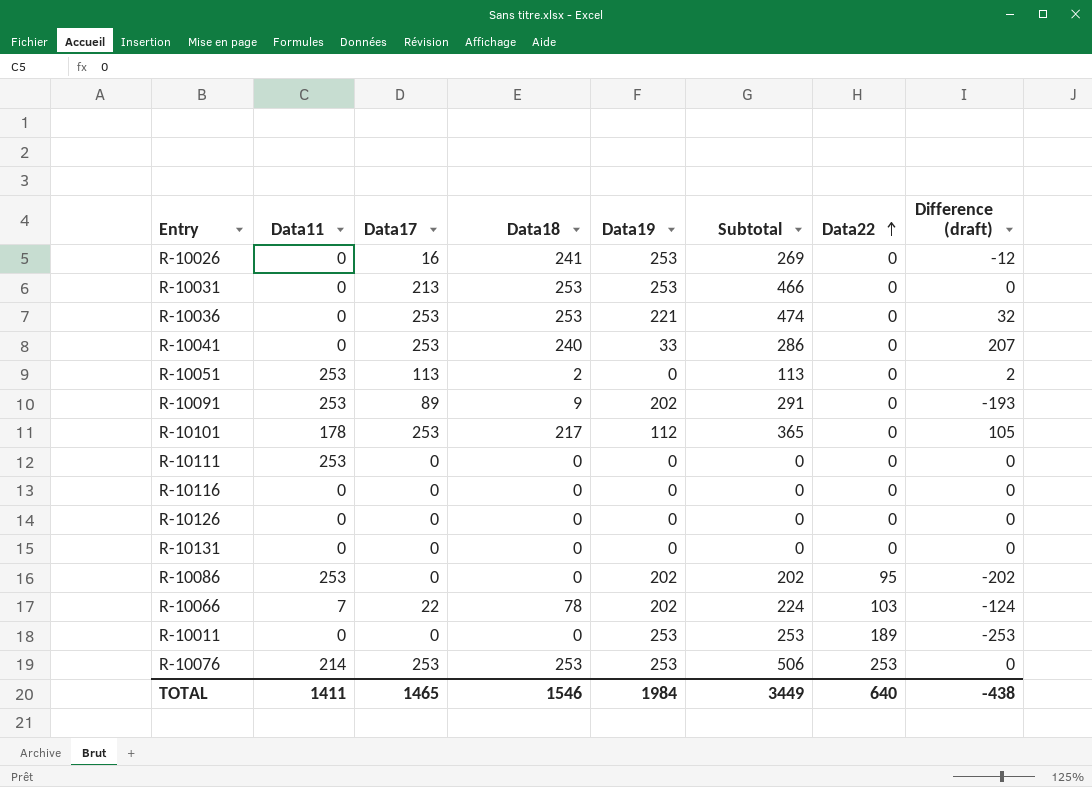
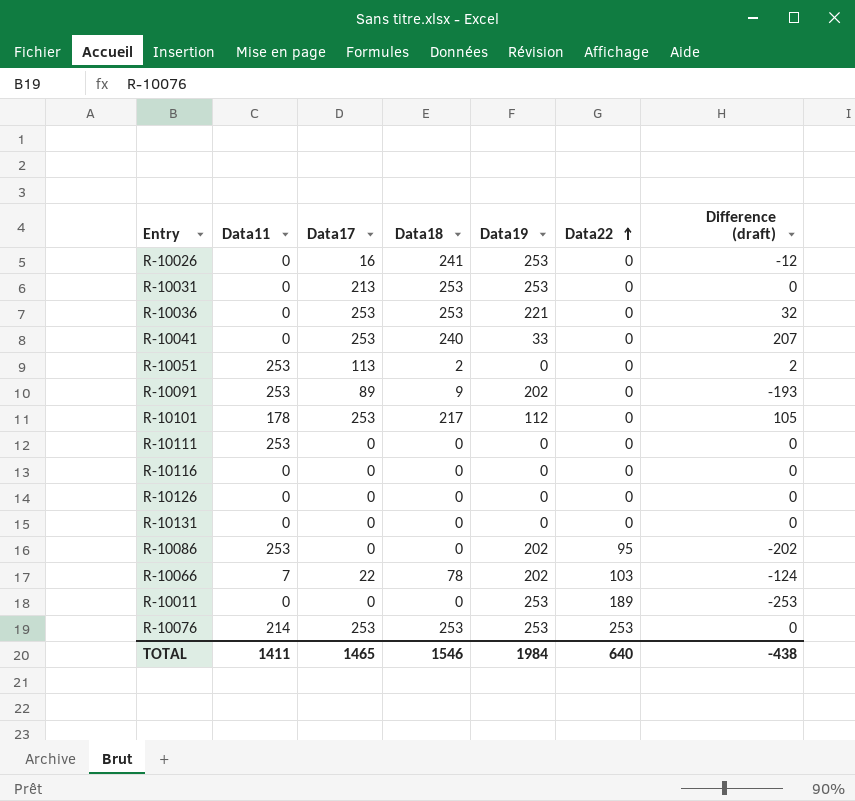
column Subtotal | formula: [Data17] + [Data19] -> none

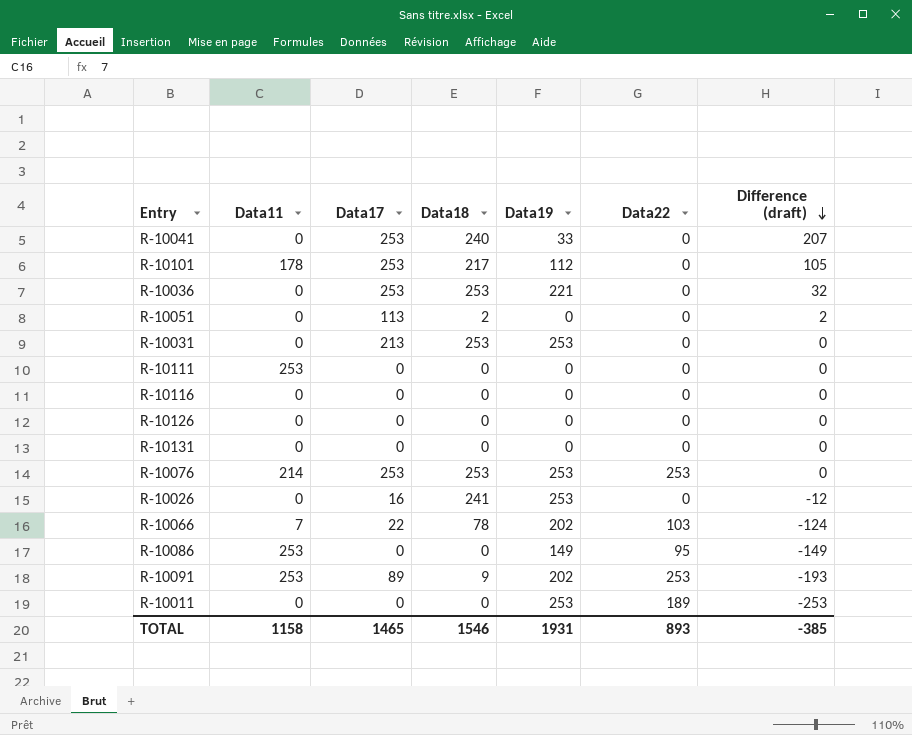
row order: Data22 ascending -> Difference (draft) descending
R-10051 | Data11: 253 -> 0
R-10086 | Data19: 202 -> 149
R-10086 | Difference (draft): -202 -> -149
R-10091 | Data22: 0 -> 253
TOTAL | Data11: 1411 -> 1158
TOTAL | Data19: 1984 -> 1931
TOTAL | Data22: 640 -> 893
TOTAL | Difference (draft): -438 -> -385

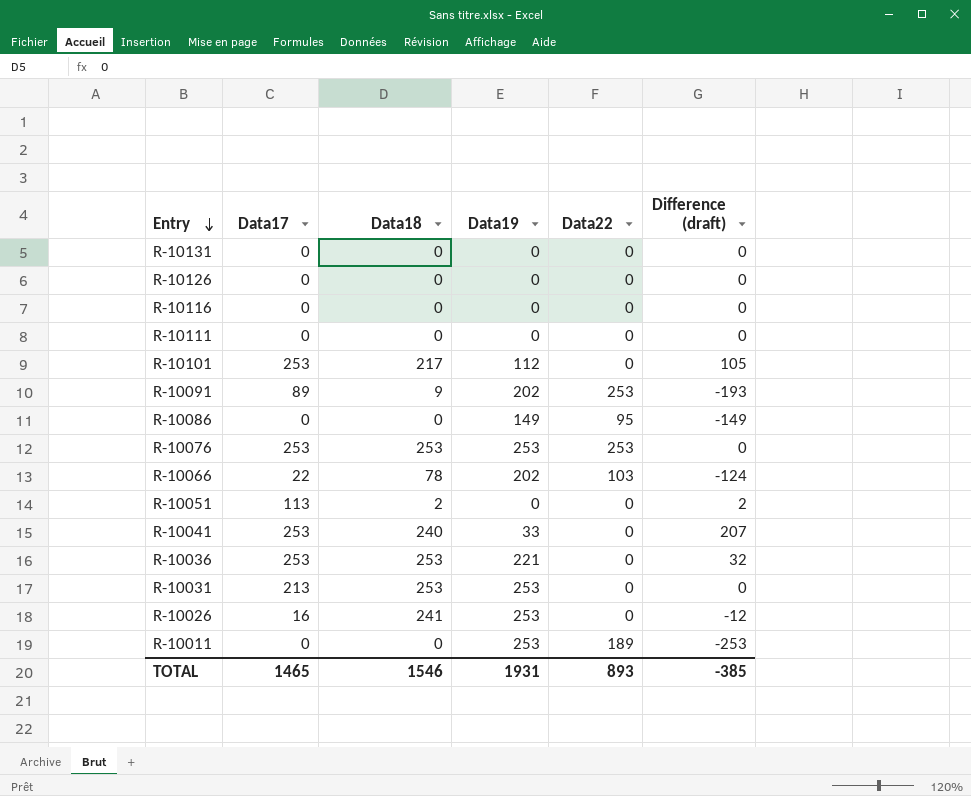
row order: Difference (draft) descending -> Entry descending
column Data11 | position: 2 -> none

